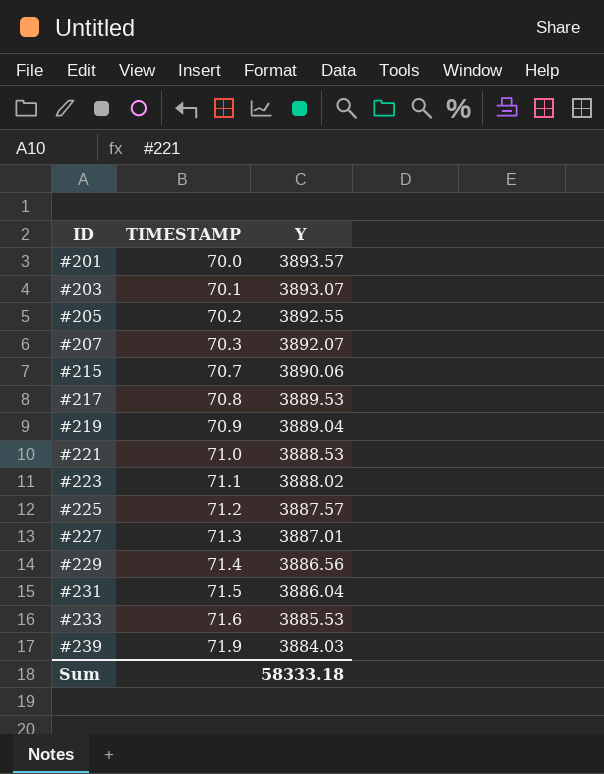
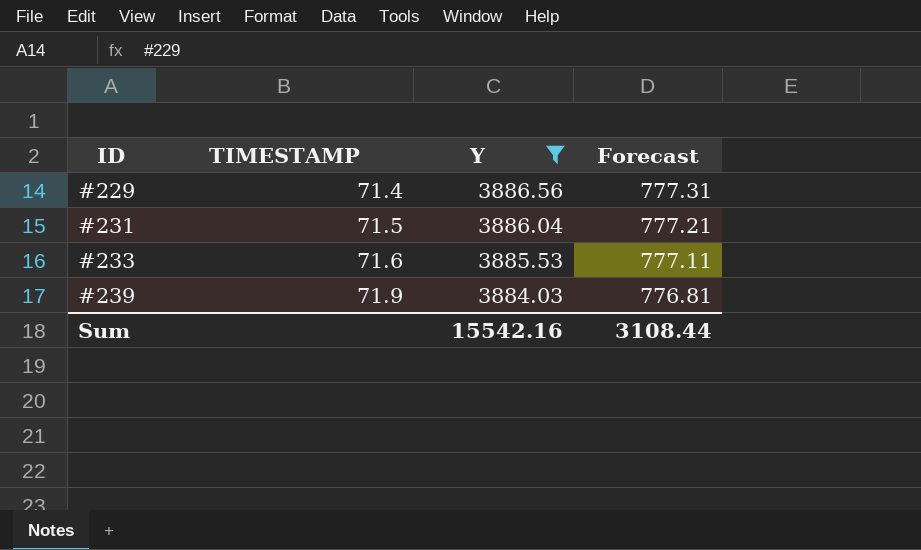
filter: none -> Y <= 3886.56
column Forecast | formula: none -> [Y] * 0.2
Sum | Y: 58333.18 -> 15542.16

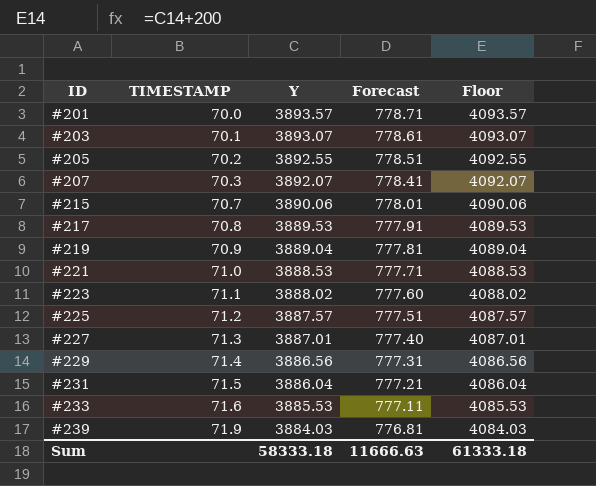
filter: Y <= 3886.56 -> none
column Floor | formula: none -> [Y] + 200
Sum | Y: 15542.16 -> 58333.18
Sum | Forecast: 3108.44 -> 11666.63

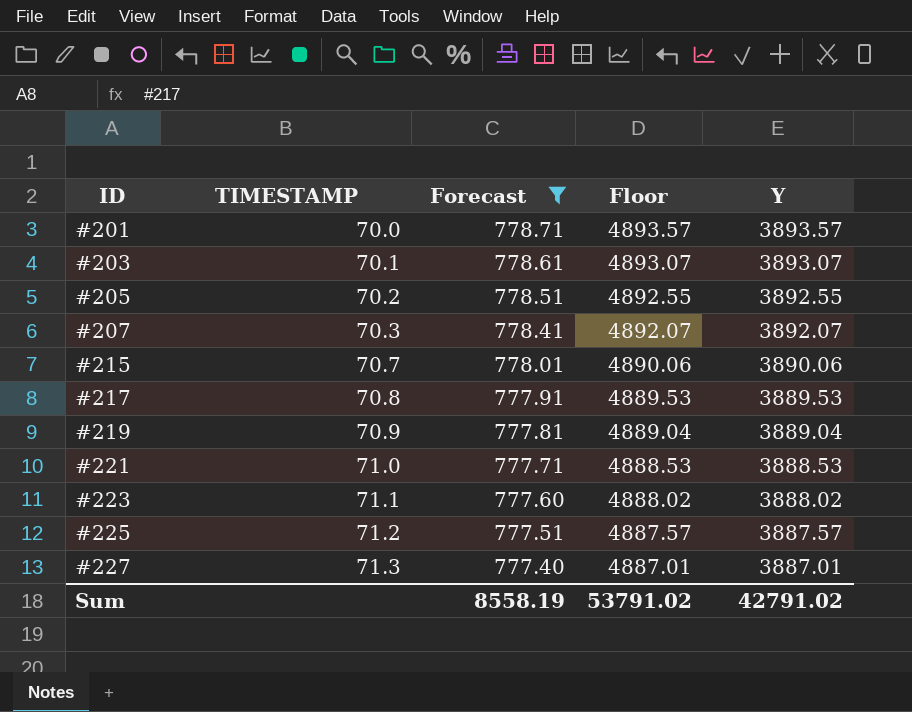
filter: none -> Forecast >= 777.40
column Floor | formula: [Y] + 200 -> [Y] + 1000
column Y | position: 3 -> 5
Sum | Forecast: 11666.63 -> 8558.19
Sum | Floor: 61333.18 -> 53791.02
Sum | Y: 58333.18 -> 42791.02

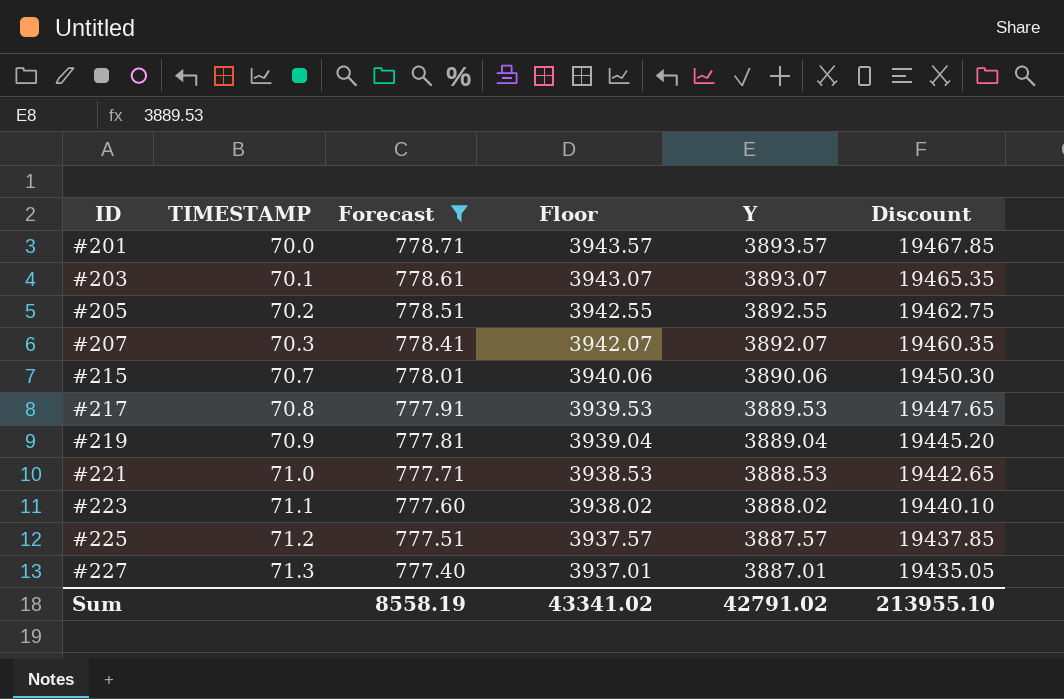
column Floor | formula: [Y] + 1000 -> [Y] + 50
column Discount | formula: none -> [Y] * 5
Sum | Floor: 53791.02 -> 43341.02

